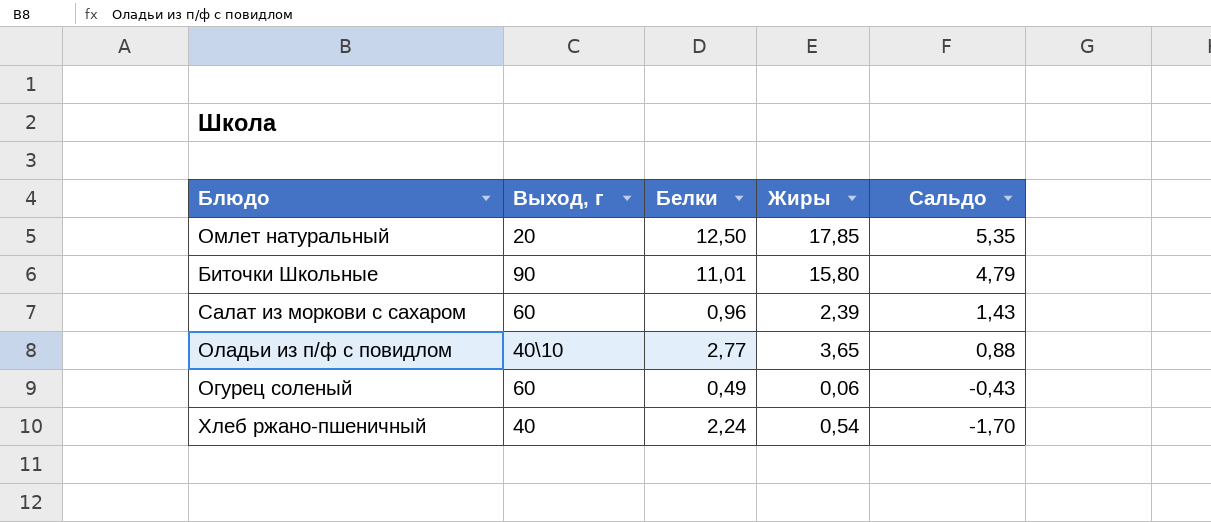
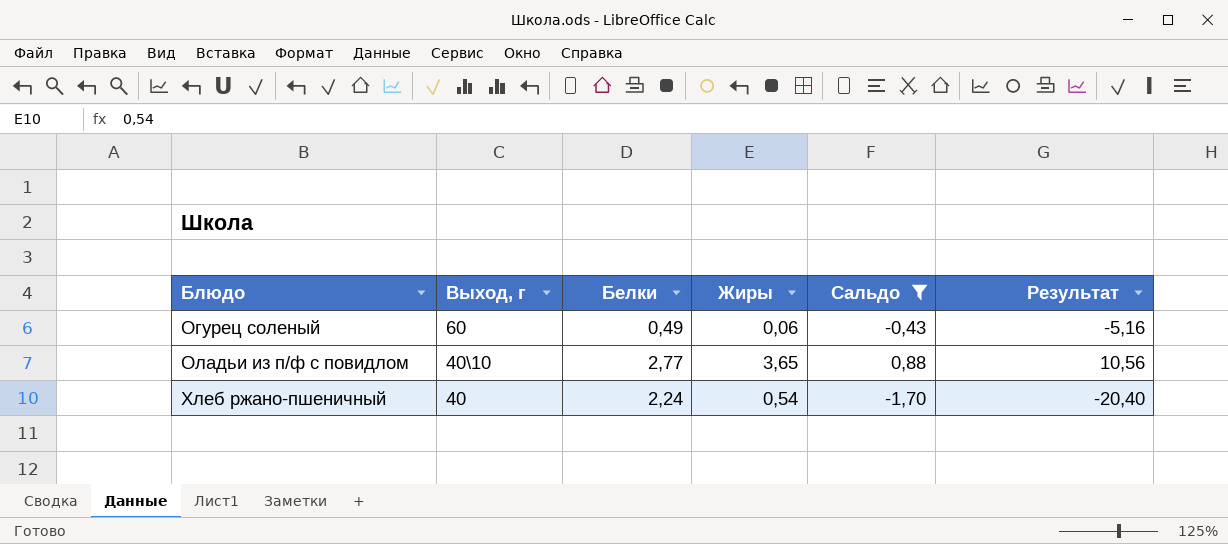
filter: none -> Сальдо <= 0,88
row order: Сальдо descending -> Блюдо ascending
column Результат | formula: none -> [Сальдо] * 12

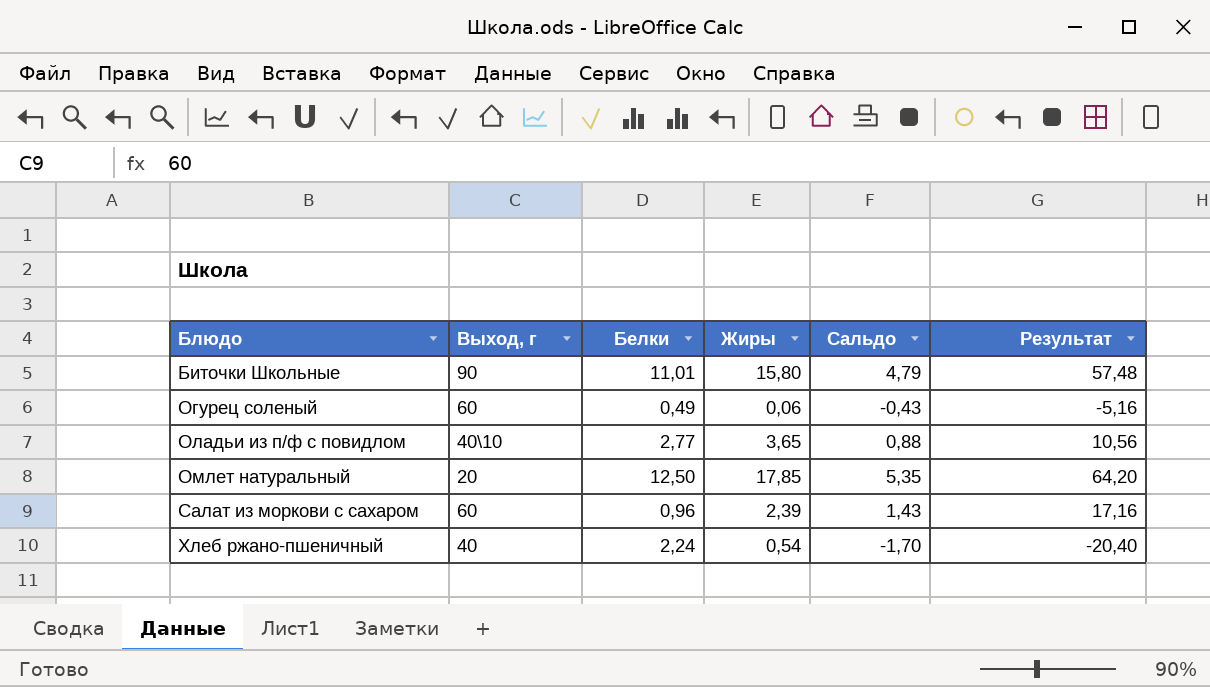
filter: Сальдо <= 0,88 -> none

